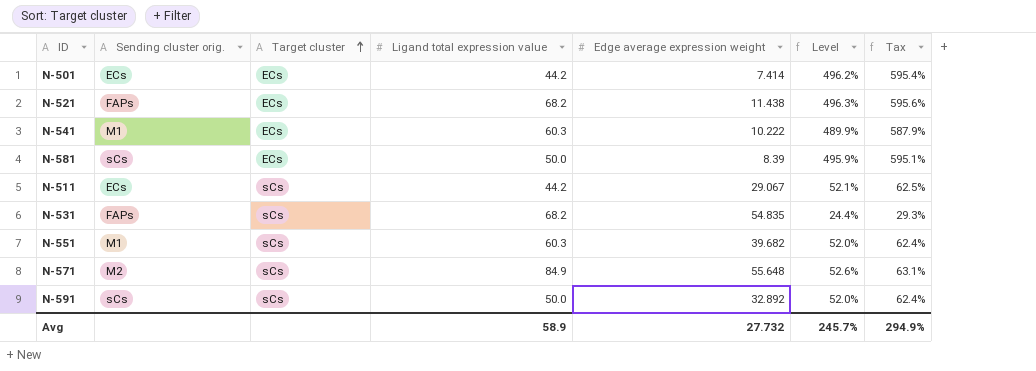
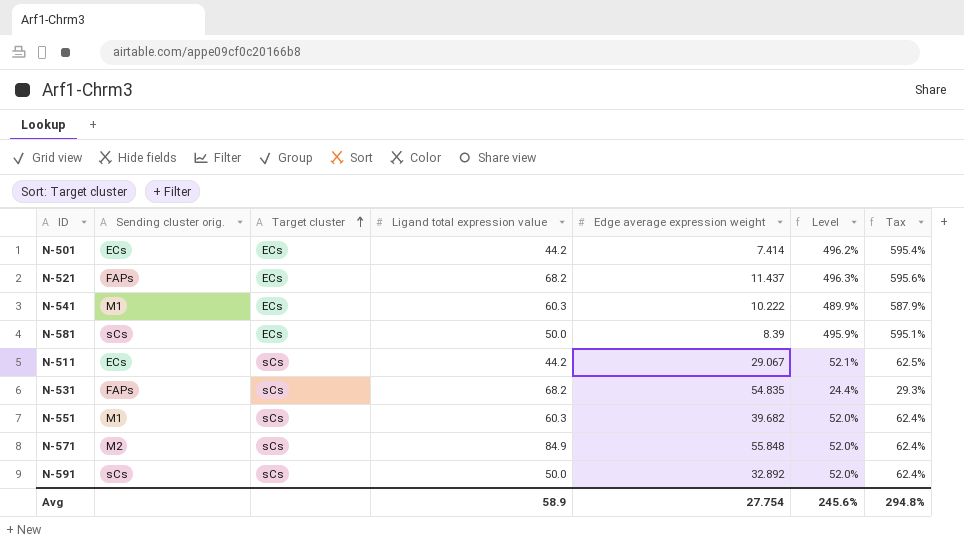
N-521 | Edge average expression weight: 11.438 -> 11.437
N-571 | Edge average expression weight: 55.648 -> 55.848
N-571 | Level: 52.6% -> 52.0%
N-571 | Tax: 63.1% -> 62.4%
Avg | Edge average expression weight: 27.732 -> 27.754
Avg | Level: 245.7% -> 245.6%
Avg | Tax: 294.9% -> 294.8%

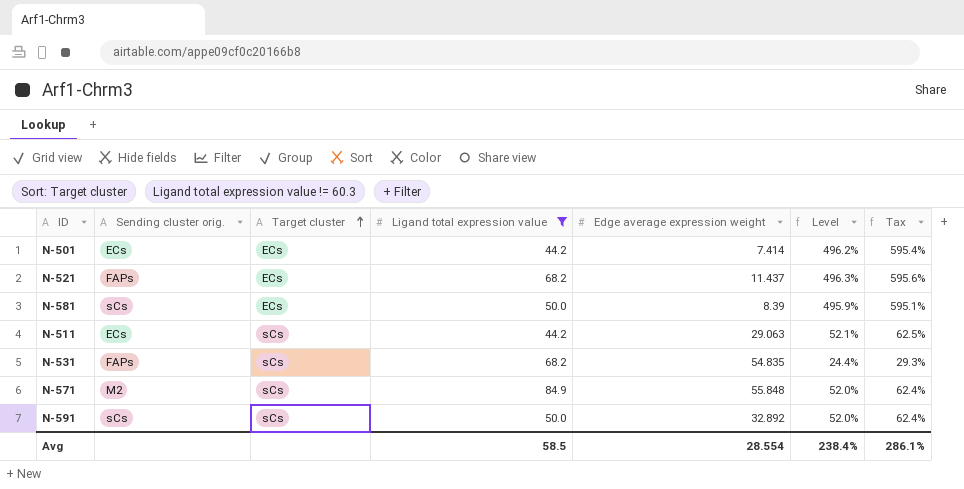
filter: none -> Ligand total expression value != 60.3
N-511 | Edge average expression weight: 29.067 -> 29.063
Avg | Ligand total expression value: 58.9 -> 58.5
Avg | Edge average expression weight: 27.754 -> 28.554
Avg | Level: 245.6% -> 238.4%
Avg | Tax: 294.8% -> 286.1%

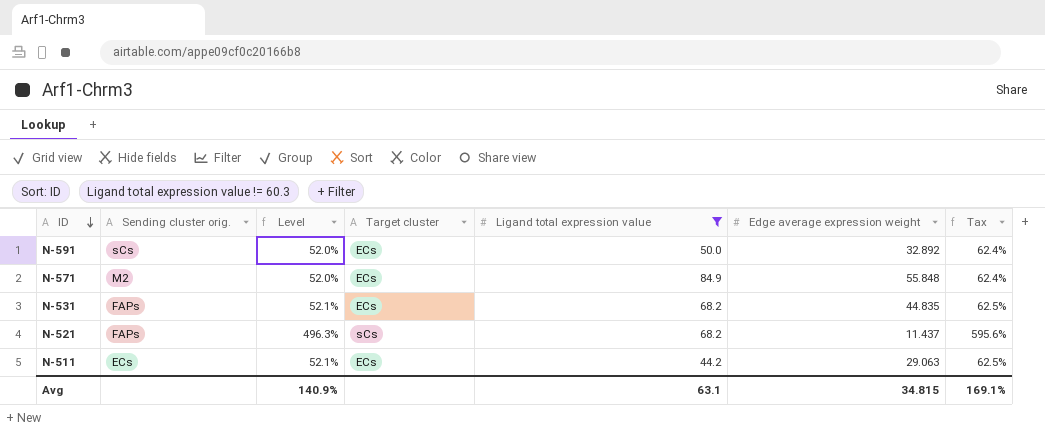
row order: Target cluster ascending -> ID descending
column Level | position: 6 -> 3
row N-501: ECs | ECs | 44.2 | 7.414 | 496.2% | 595.4% -> none
row N-581: sCs | ECs | 50.0 | 8.39 | 495.9% | 595.1% -> none
N-591 | Target cluster: sCs -> ECs
N-571 | Target cluster: sCs -> ECs
N-531 | Level: 24.4% -> 52.1%
N-531 | Target cluster: sCs -> ECs
N-531 | Edge average expression weight: 54.835 -> 44.835
N-531 | Tax: 29.3% -> 62.5%
N-521 | Target cluster: ECs -> sCs
N-511 | Target cluster: sCs -> ECs
Avg | Level: 238.4% -> 140.9%
Avg | Ligand total expression value: 58.5 -> 63.1
Avg | Edge average expression weight: 28.554 -> 34.815
Avg | Tax: 286.1% -> 169.1%

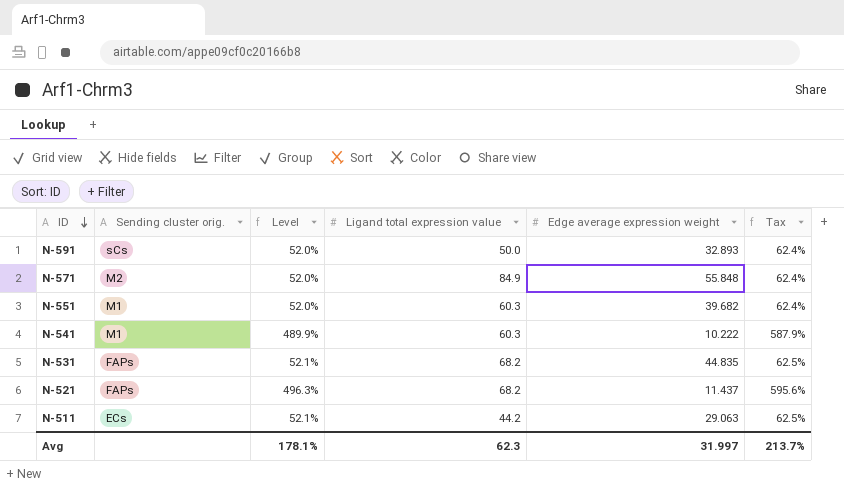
filter: Ligand total expression value != 60.3 -> none
column Target cluster | position: 4 -> none
N-591 | Edge average expression weight: 32.892 -> 32.893
Avg | Level: 140.9% -> 178.1%
Avg | Ligand total expression value: 63.1 -> 62.3
Avg | Edge average expression weight: 34.815 -> 31.997
Avg | Tax: 169.1% -> 213.7%

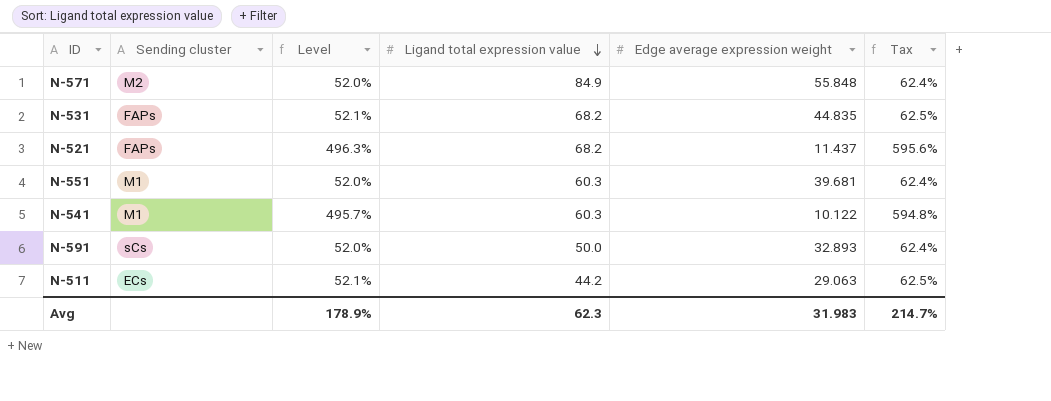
row order: ID descending -> Ligand total expression value descending
column name: Sending cluster orig. -> Sending cluster
N-551 | Edge average expression weight: 39.682 -> 39.681
N-541 | Level: 489.9% -> 495.7%
N-541 | Edge average expression weight: 10.222 -> 10.122
N-541 | Tax: 587.9% -> 594.8%
Avg | Level: 178.1% -> 178.9%
Avg | Edge average expression weight: 31.997 -> 31.983
Avg | Tax: 213.7% -> 214.7%

